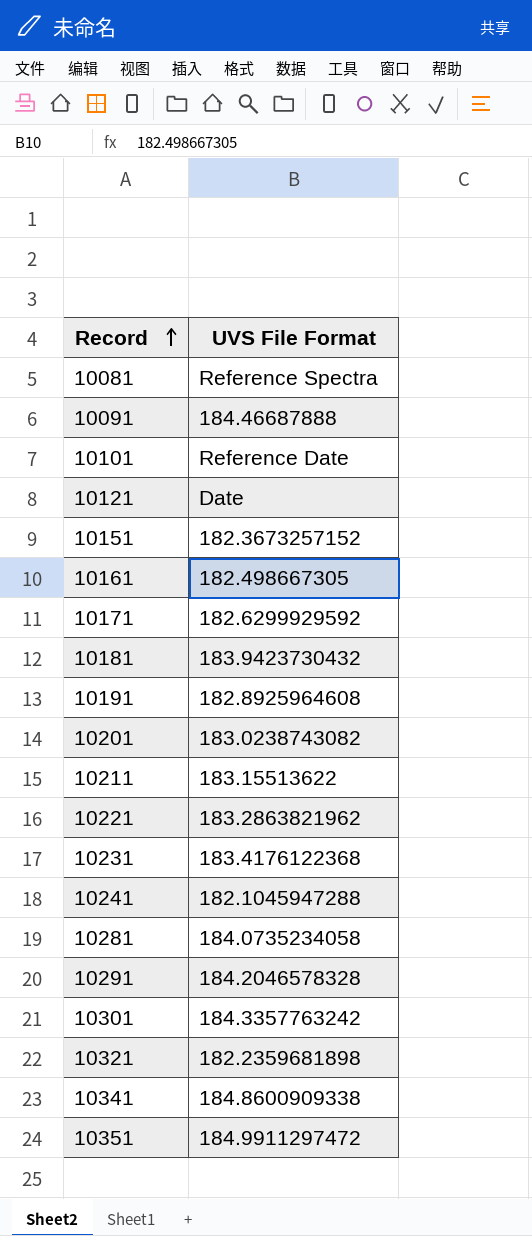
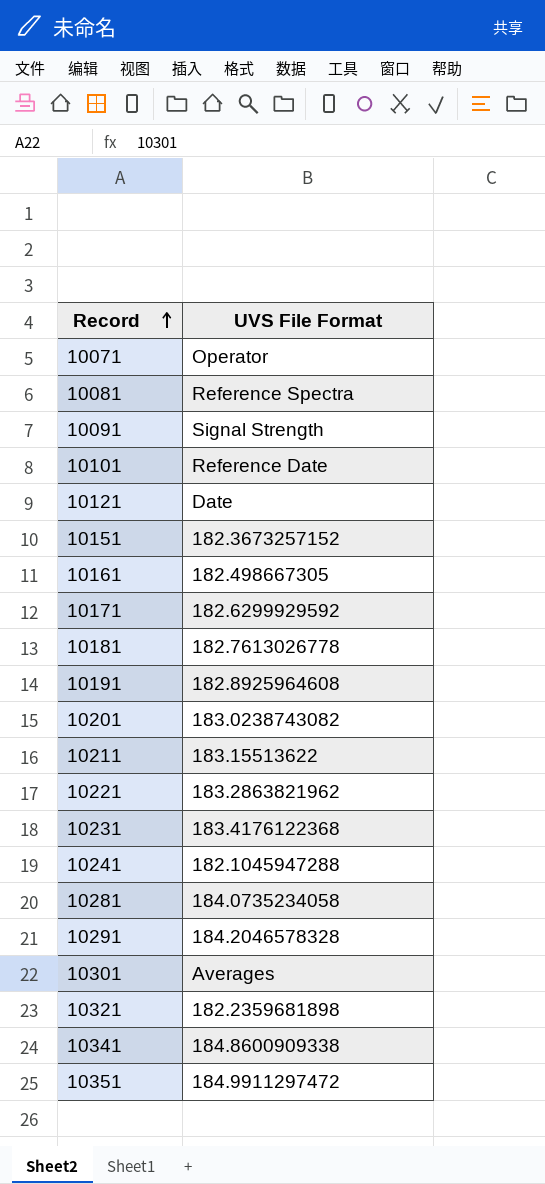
row 10071: none -> Operator
10091 | UVS File Format: 184.46687888 -> Signal Strength
10181 | UVS File Format: 183.9423730432 -> 182.7613026778
10301 | UVS File Format: 184.3357763242 -> Averages

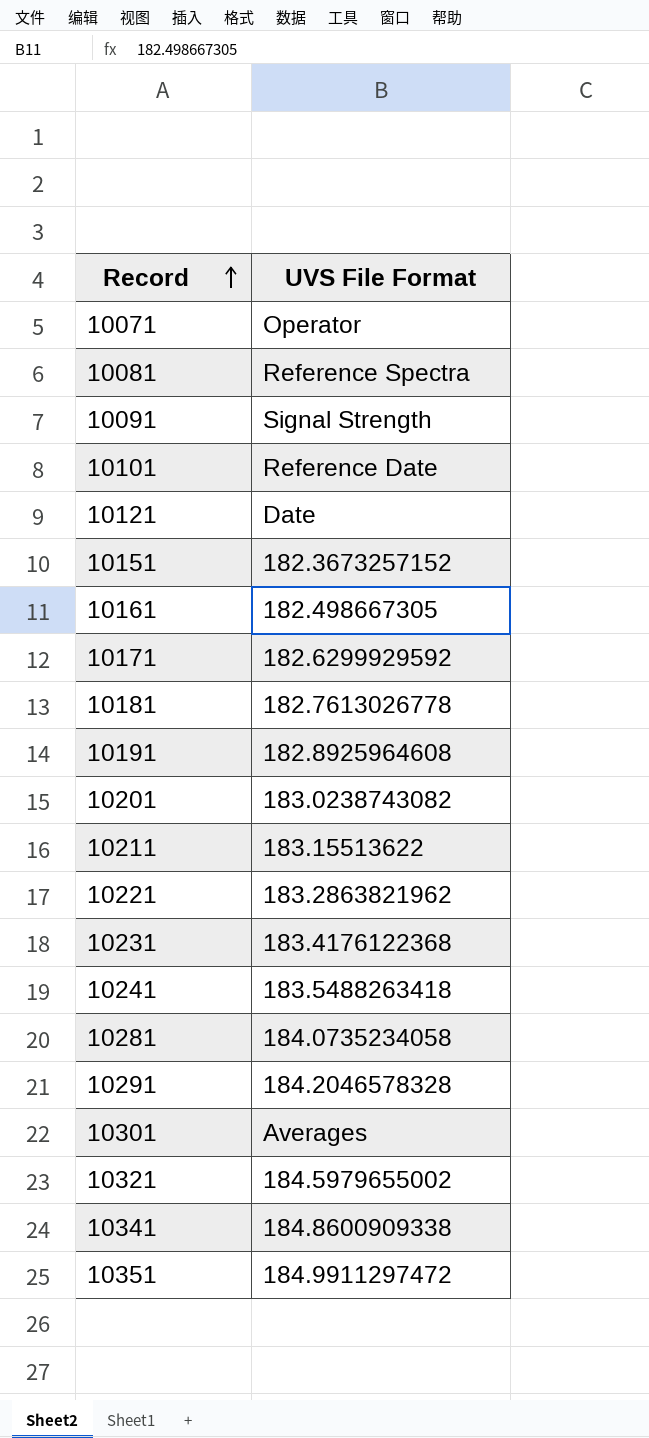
10241 | UVS File Format: 182.1045947288 -> 183.5488263418
10321 | UVS File Format: 182.2359681898 -> 184.5979655002

